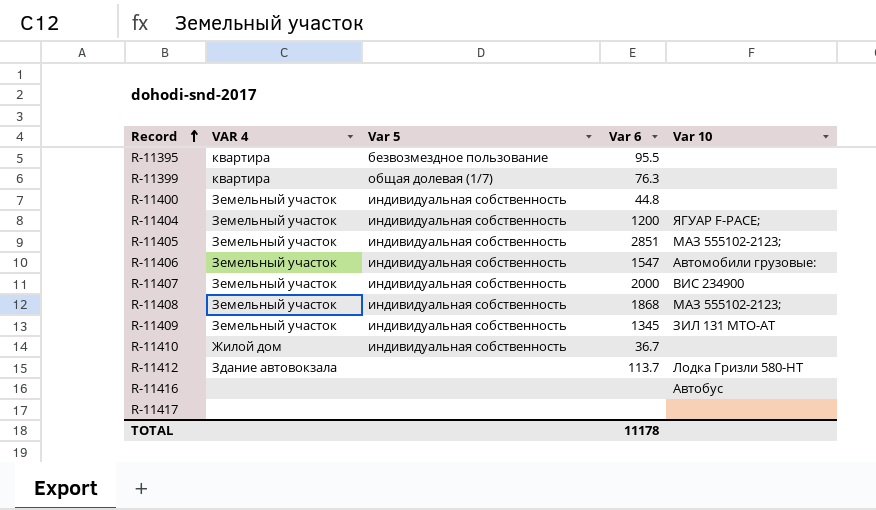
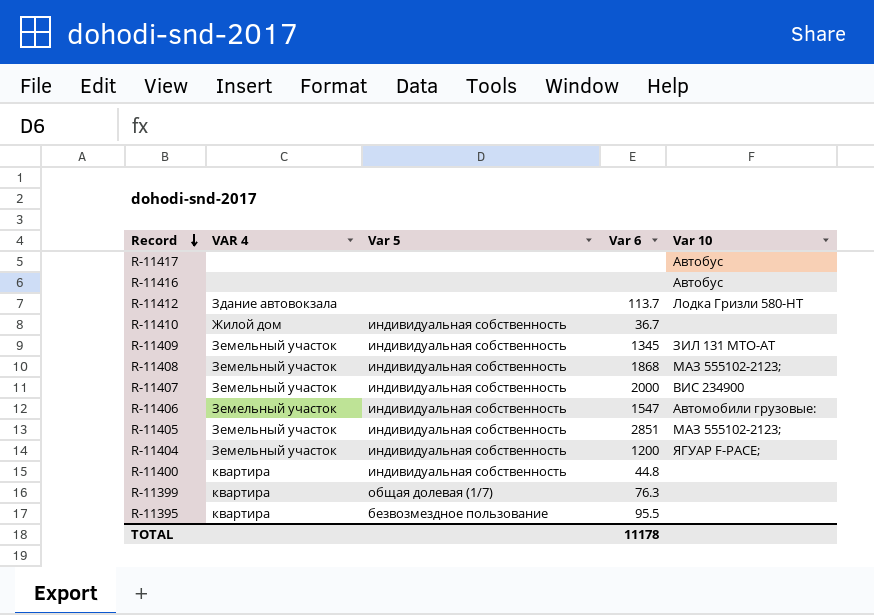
row order: Record ascending -> Record descending
R-11417 | Var 10: none -> Автобус
R-11400 | VAR 4: Земельный участок -> квартира

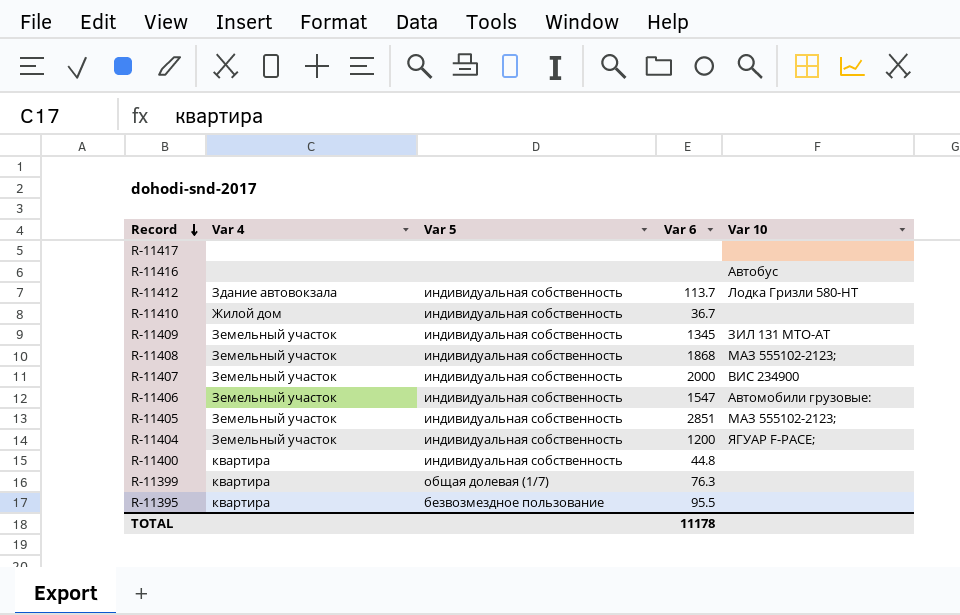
column name: VAR 4 -> Var 4
R-11417 | Var 10: Автобус -> none
R-11412 | Var 5: none -> индивидуальная собственность

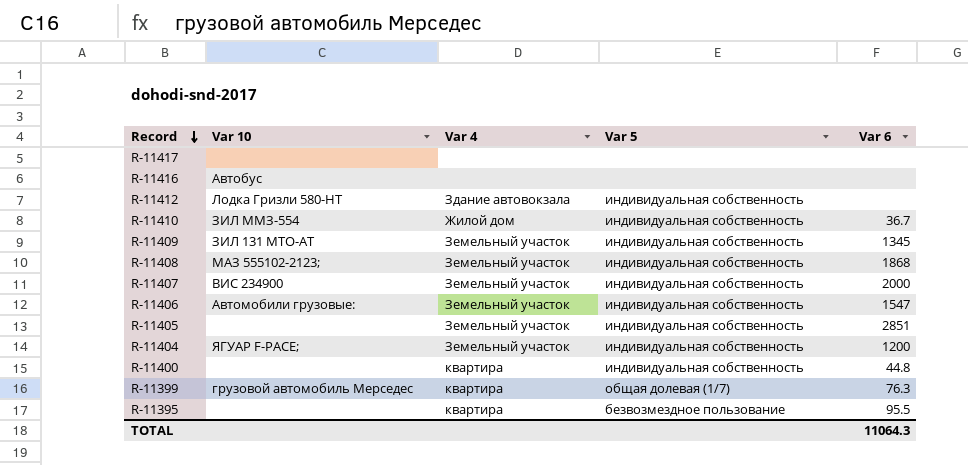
column Var 10 | position: 5 -> 2
R-11412 | Var 6: 113.7 -> none
R-11410 | Var 10: none -> ЗИЛ ММЗ-554
R-11405 | Var 10: МАЗ 555102-2123; -> none
R-11399 | Var 10: none -> грузовой автомобиль Мерседес
TOTAL | Var 6: 11178 -> 11064.3

